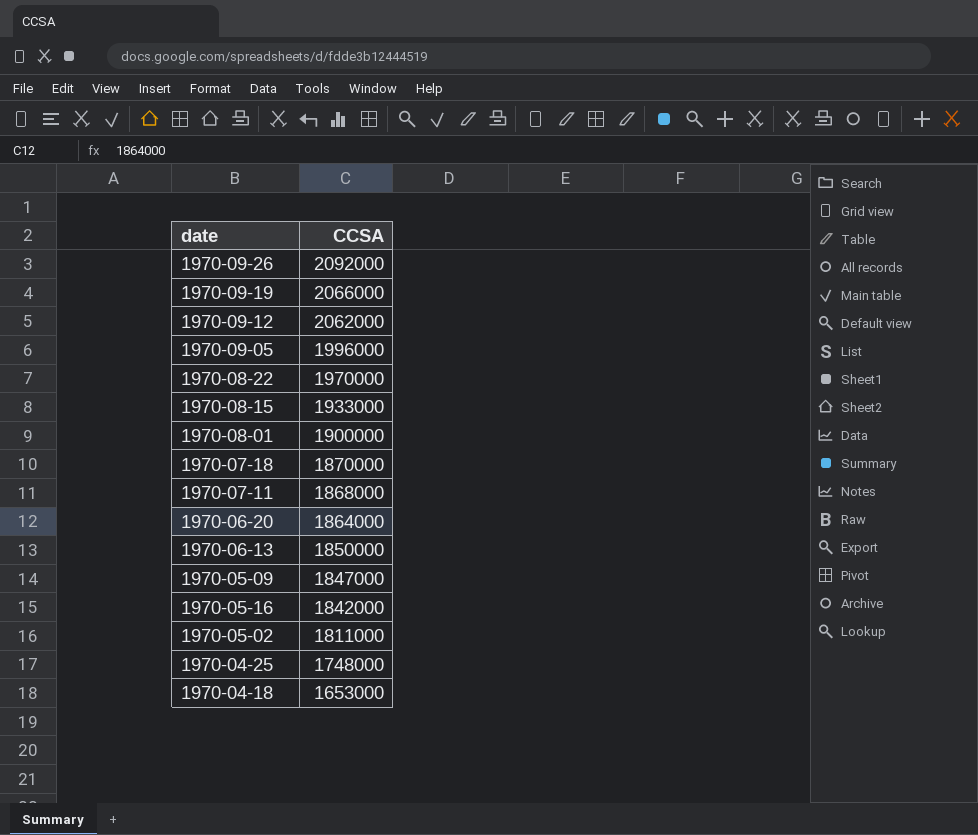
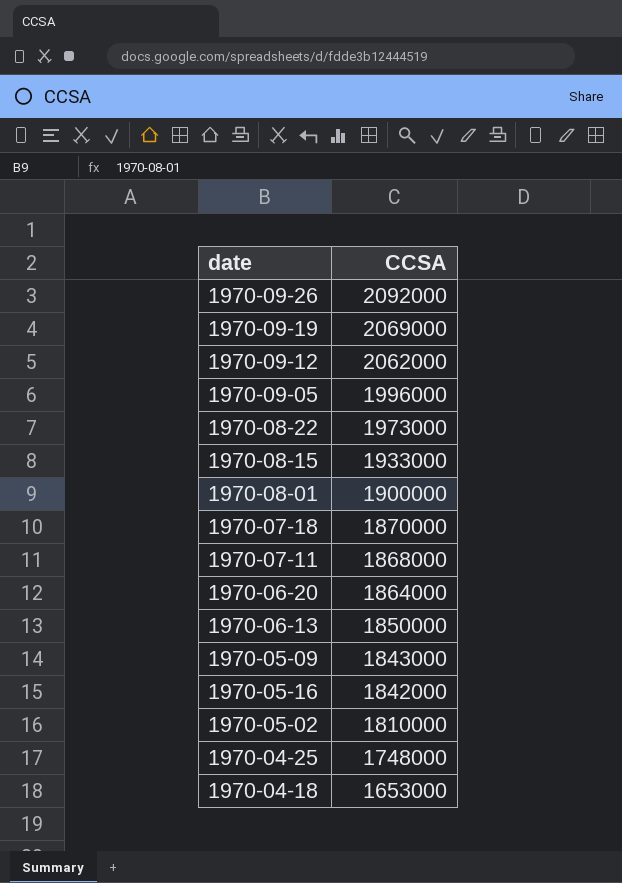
1970-09-19 | CCSA: 2066000 -> 2069000
1970-08-22 | CCSA: 1970000 -> 1973000
1970-05-09 | CCSA: 1847000 -> 1843000
1970-05-02 | CCSA: 1811000 -> 1810000

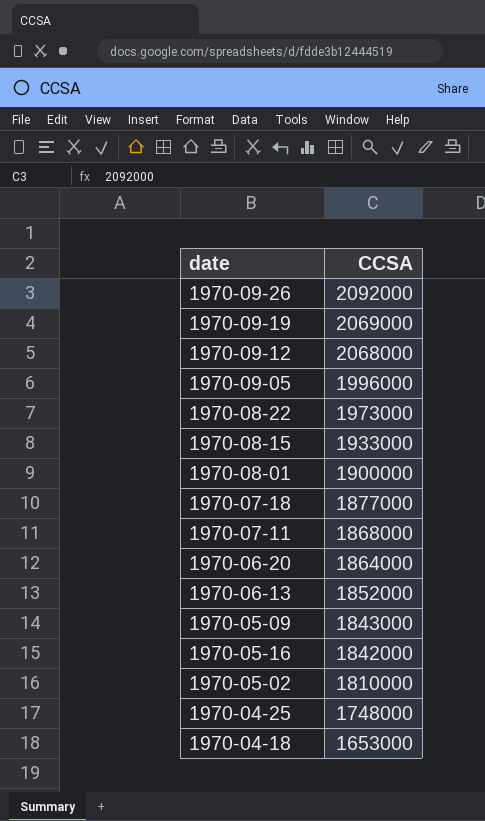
1970-09-12 | CCSA: 2062000 -> 2068000
1970-07-18 | CCSA: 1870000 -> 1877000
1970-06-13 | CCSA: 1850000 -> 1852000

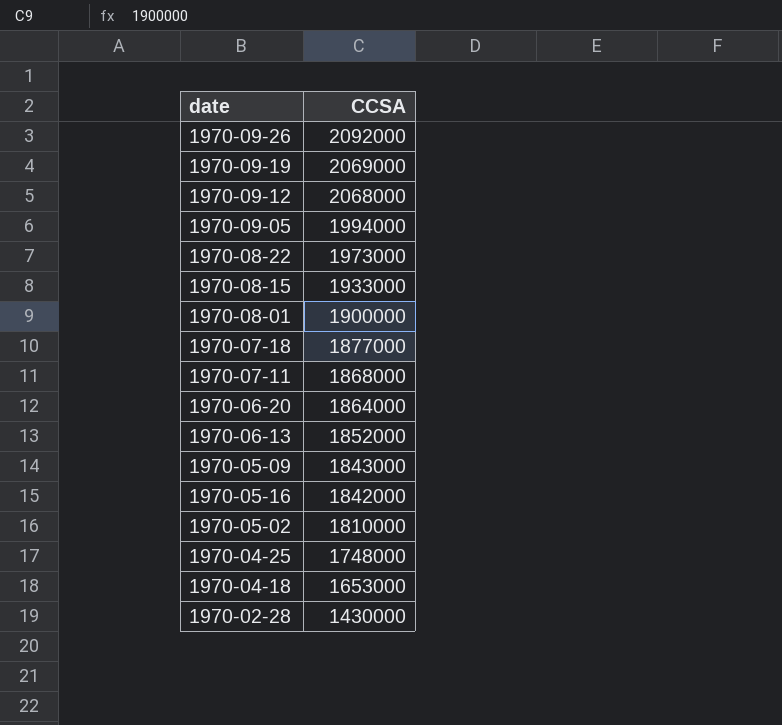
1970-09-05 | CCSA: 1996000 -> 1994000
row 1970-02-28: none -> 1430000

